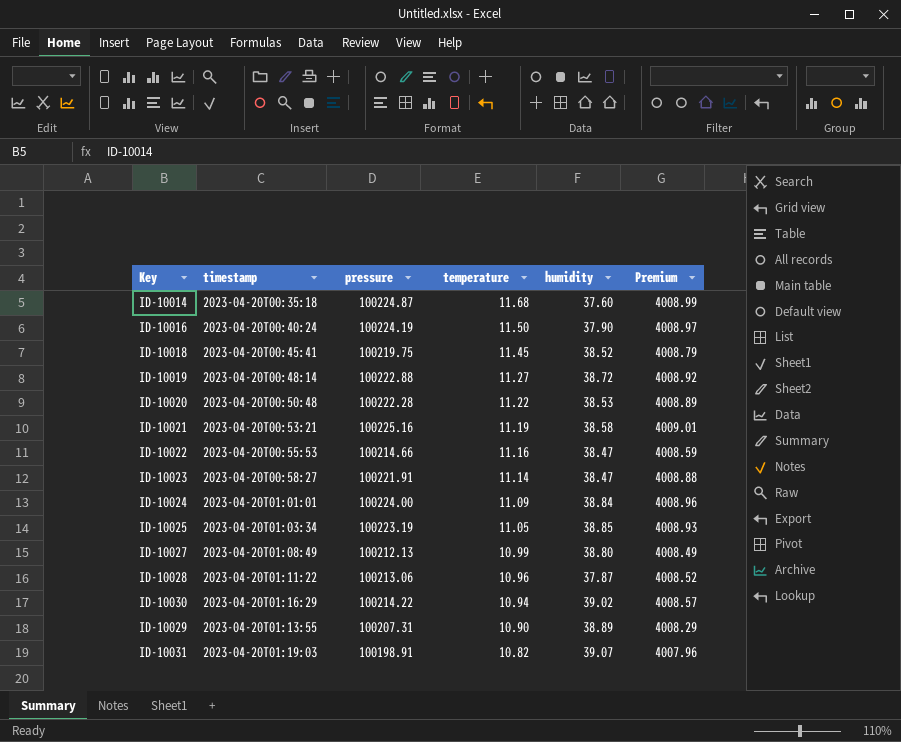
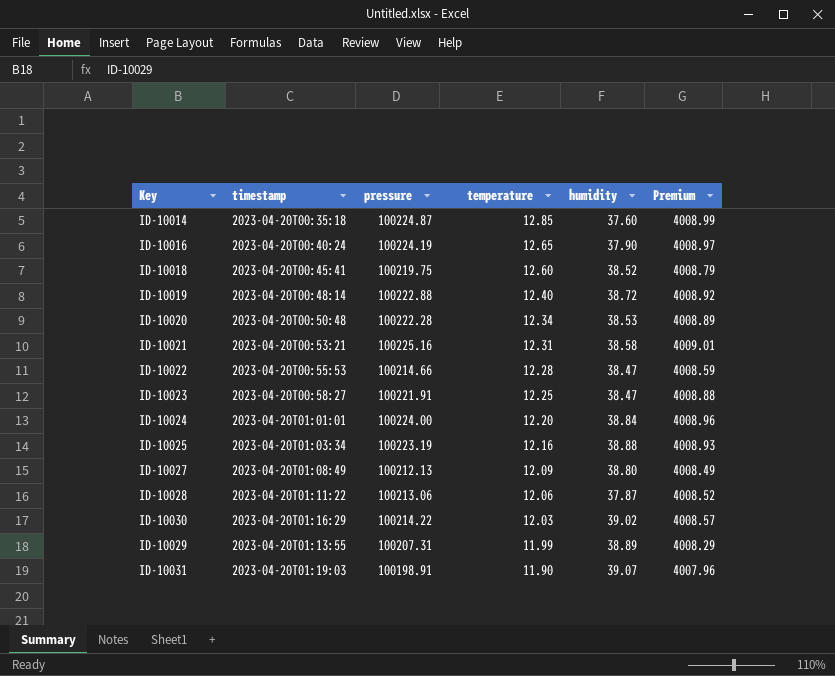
ID-10014 | temperature: 11.68 -> 12.85
ID-10016 | temperature: 11.50 -> 12.65
ID-10018 | temperature: 11.45 -> 12.60
ID-10019 | temperature: 11.27 -> 12.40
ID-10020 | temperature: 11.22 -> 12.34
ID-10021 | temperature: 11.19 -> 12.31
ID-10022 | temperature: 11.16 -> 12.28
ID-10023 | temperature: 11.14 -> 12.25
ID-10024 | temperature: 11.09 -> 12.20
ID-10025 | temperature: 11.05 -> 12.16
ID-10025 | humidity: 38.85 -> 38.88
ID-10027 | temperature: 10.99 -> 12.09
ID-10028 | temperature: 10.96 -> 12.06
ID-10030 | temperature: 10.94 -> 12.03
ID-10029 | temperature: 10.90 -> 11.99
ID-10031 | temperature: 10.82 -> 11.90

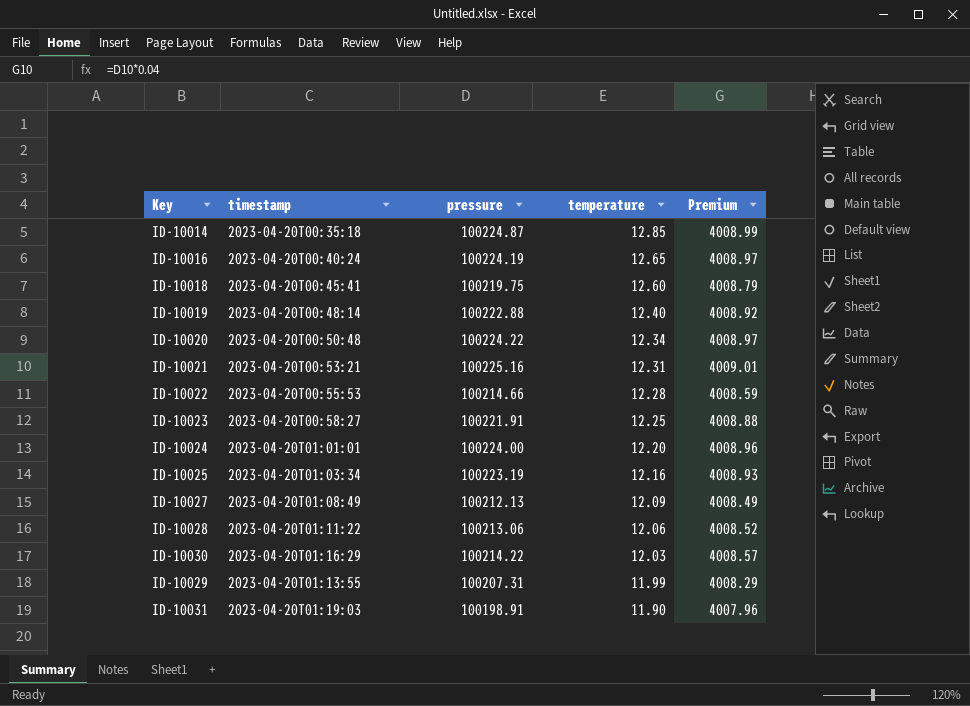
column humidity | position: 5 -> none
ID-10020 | pressure: 100222.28 -> 100224.22
ID-10020 | Premium: 4008.89 -> 4008.97

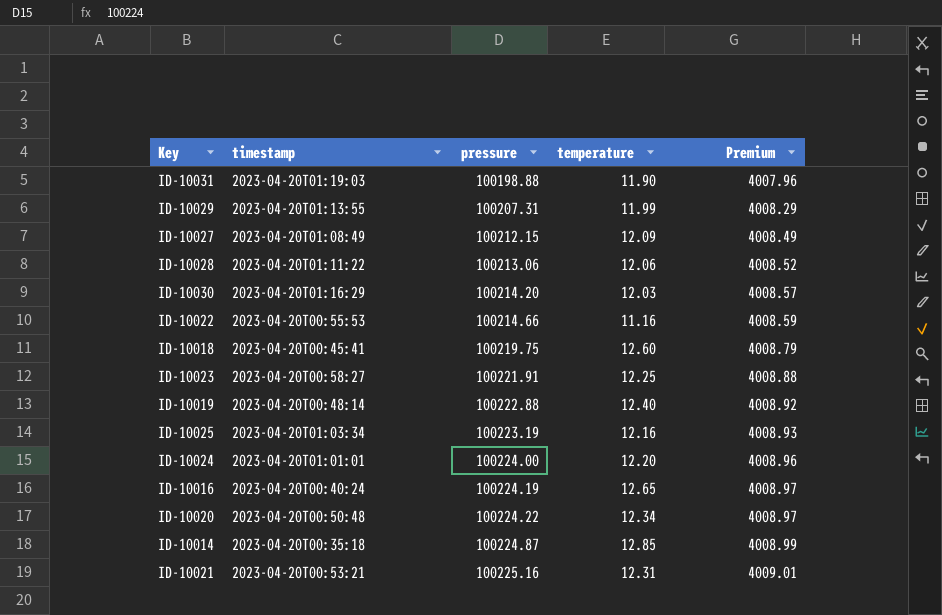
row order: temperature descending -> pressure ascending
ID-10031 | pressure: 100198.91 -> 100198.88
ID-10027 | pressure: 100212.13 -> 100212.15
ID-10030 | pressure: 100214.22 -> 100214.20
ID-10022 | temperature: 12.28 -> 11.16

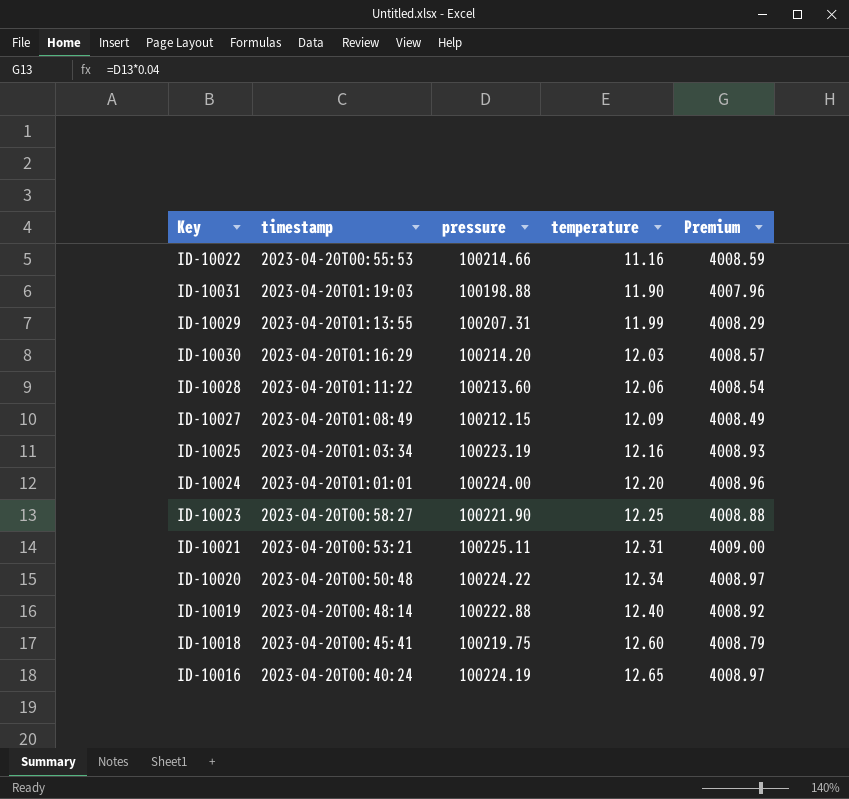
row order: pressure ascending -> temperature ascending
row ID-10014: 2023-04-20T00:35:18 | 100224.87 | 12.85 | 4008.99 -> none
ID-10028 | pressure: 100213.06 -> 100213.60
ID-10028 | Premium: 4008.52 -> 4008.54
ID-10023 | pressure: 100221.91 -> 100221.90
ID-10021 | pressure: 100225.16 -> 100225.11
ID-10021 | Premium: 4009.01 -> 4009.00

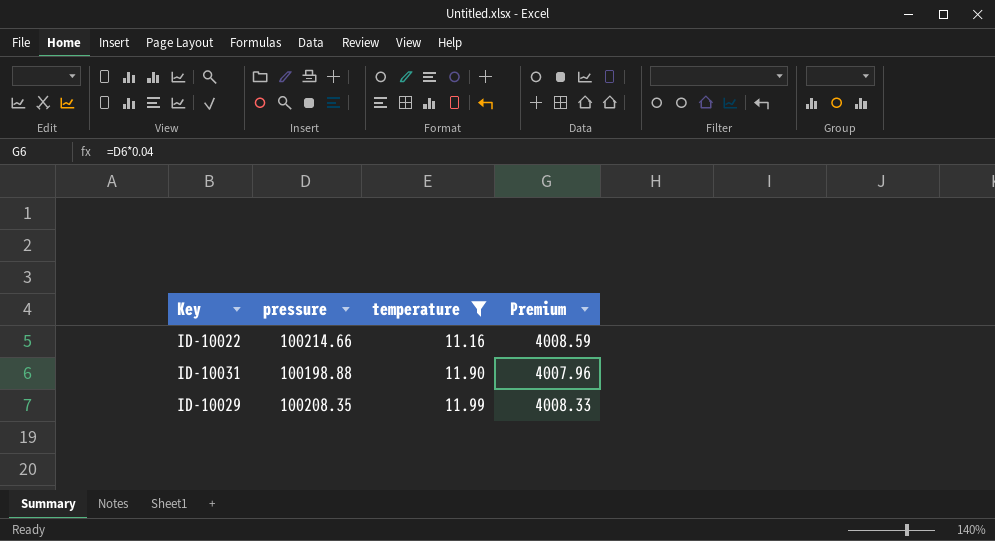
filter: none -> temperature <= 11.99
column timestamp | position: 2 -> none
ID-10029 | pressure: 100207.31 -> 100208.35
ID-10029 | Premium: 4008.29 -> 4008.33

